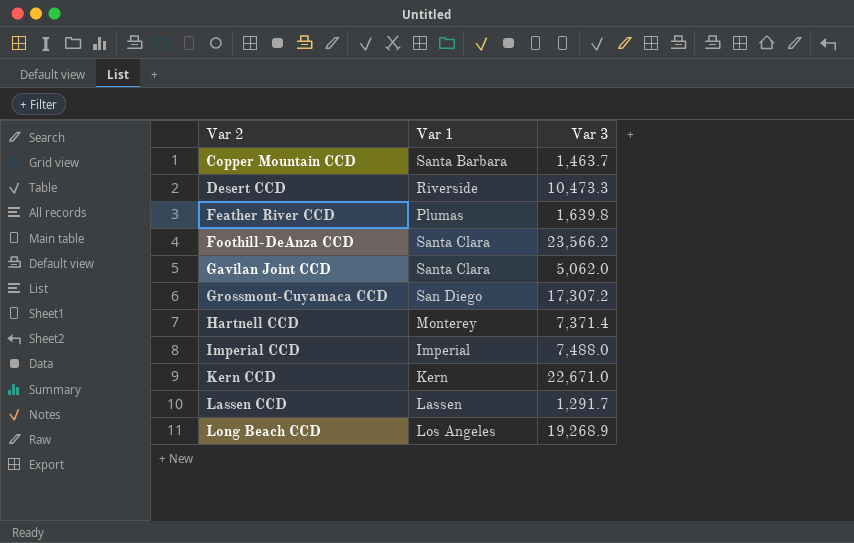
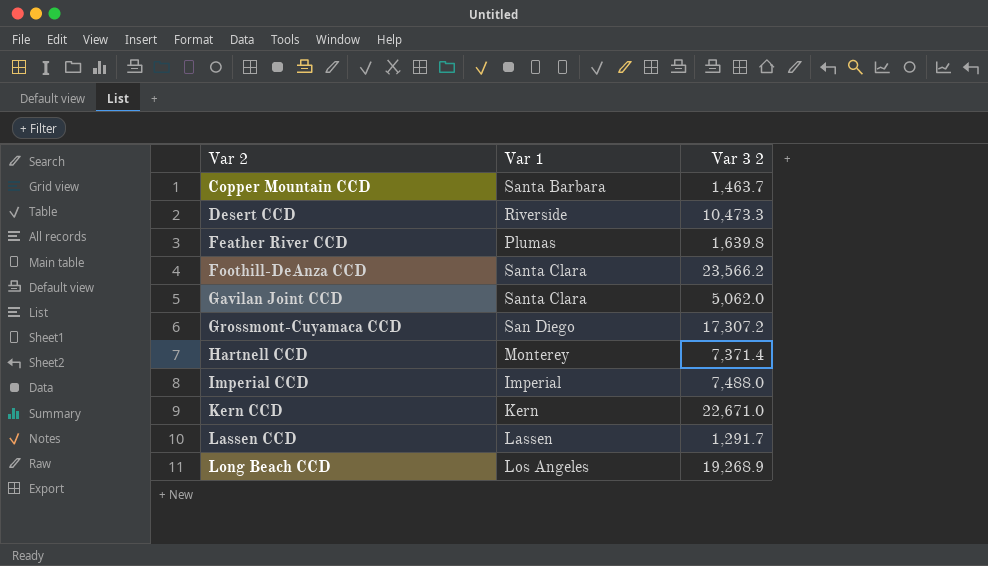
column name: Var 3 -> Var 3 2

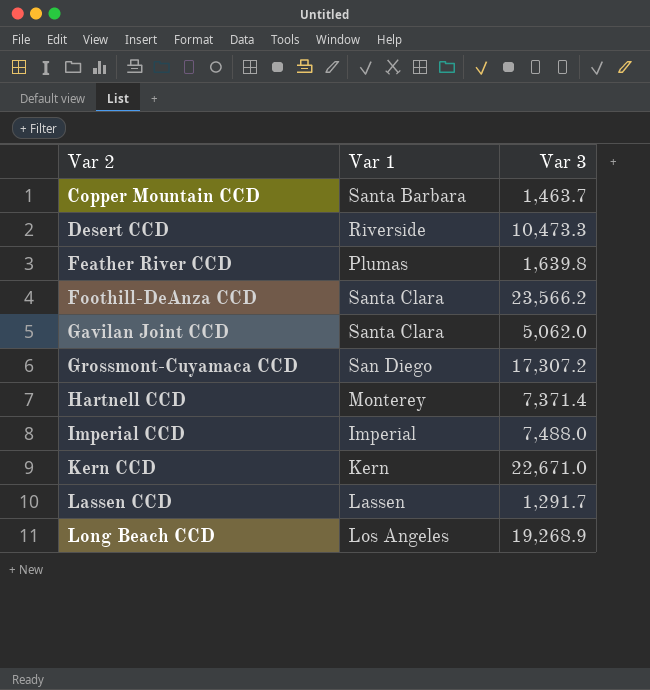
column name: Var 3 2 -> Var 3

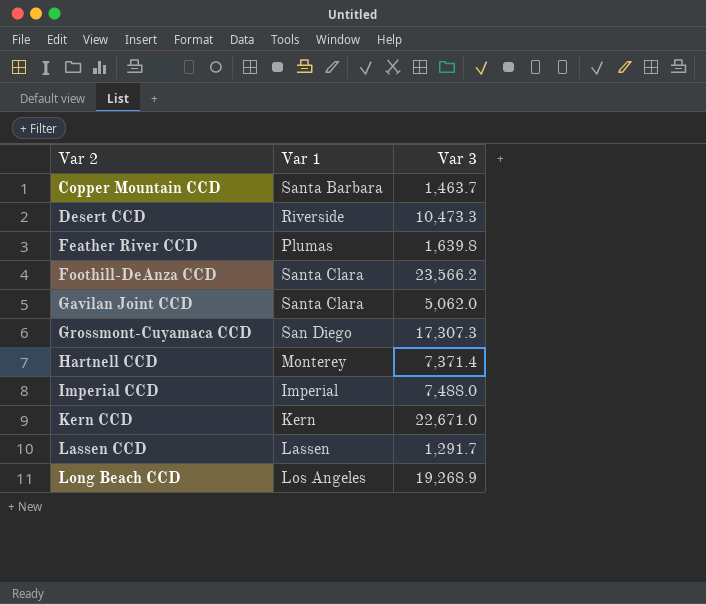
Grossmont-Cuyamaca CCD | Var 3: 17,307.2 -> 17,307.3

